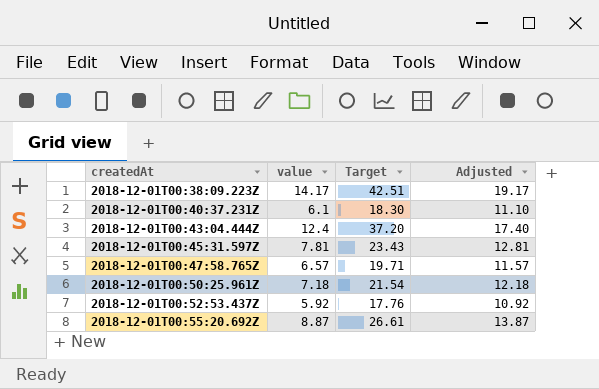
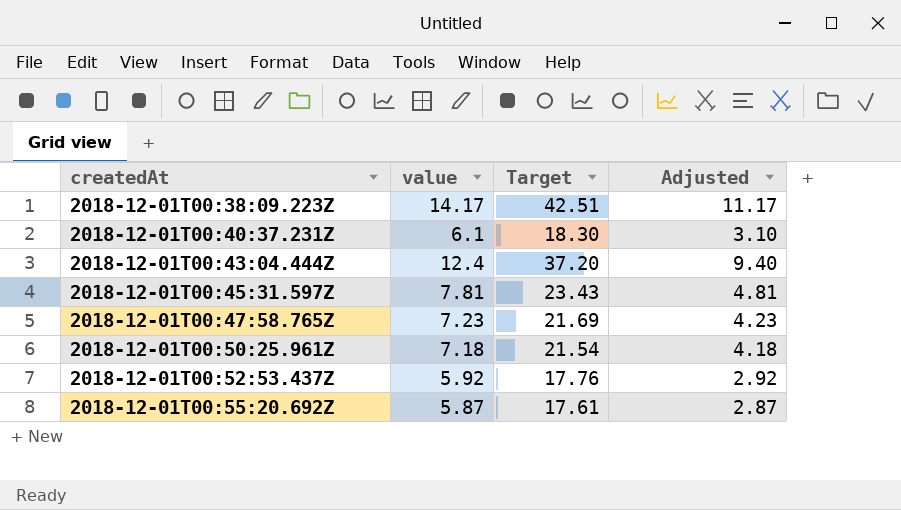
column Adjusted | formula: [value] + 5 -> [value] - 3
2018-12-01T00:47:58.765Z | value: 6.57 -> 7.23
2018-12-01T00:47:58.765Z | Target: 19.71 -> 21.69
2018-12-01T00:55:20.692Z | value: 8.87 -> 5.87
2018-12-01T00:55:20.692Z | Target: 26.61 -> 17.61

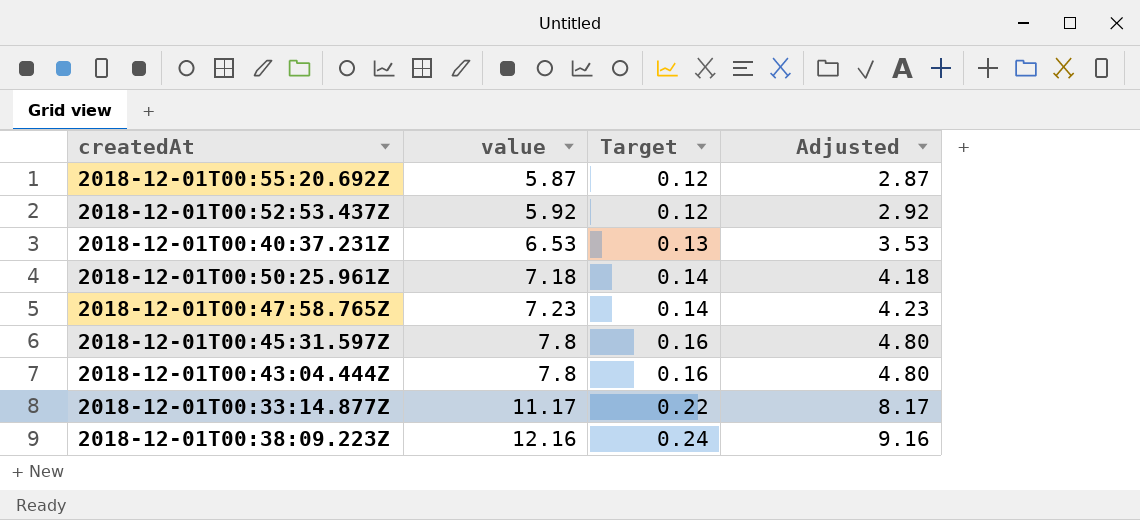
row order: createdAt ascending -> value ascending
column Target | formula: [value] * 3 -> [value] * 0.02
2018-12-01T00:40:37.231Z | value: 6.1 -> 6.53
2018-12-01T00:40:37.231Z | Adjusted: 3.10 -> 3.53
2018-12-01T00:45:31.597Z | value: 7.81 -> 7.8
2018-12-01T00:45:31.597Z | Adjusted: 4.81 -> 4.80
2018-12-01T00:43:04.444Z | value: 12.4 -> 7.8
2018-12-01T00:43:04.444Z | Adjusted: 9.40 -> 4.80
row 2018-12-01T00:33:14.877Z: none -> 11.17 | 0.22 | 8.17
2018-12-01T00:38:09.223Z | value: 14.17 -> 12.16
2018-12-01T00:38:09.223Z | Adjusted: 11.17 -> 9.16

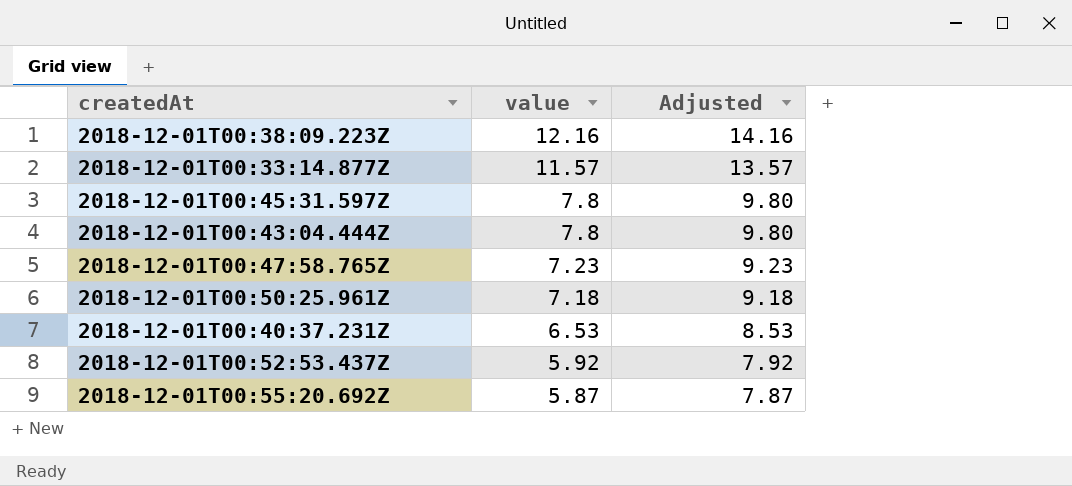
row order: value ascending -> value descending
column Target | formula: [value] * 0.02 -> none
column Adjusted | formula: [value] - 3 -> [value] + 2
2018-12-01T00:33:14.877Z | value: 11.17 -> 11.57

